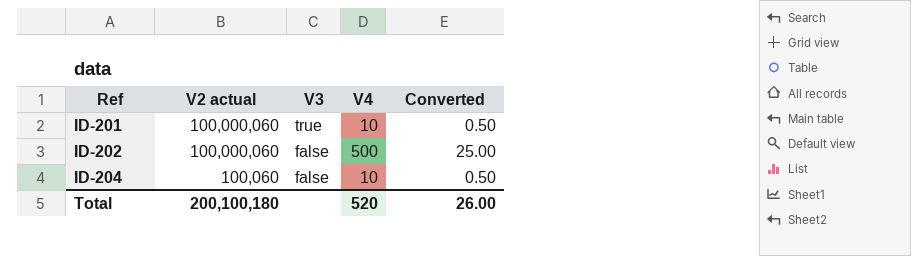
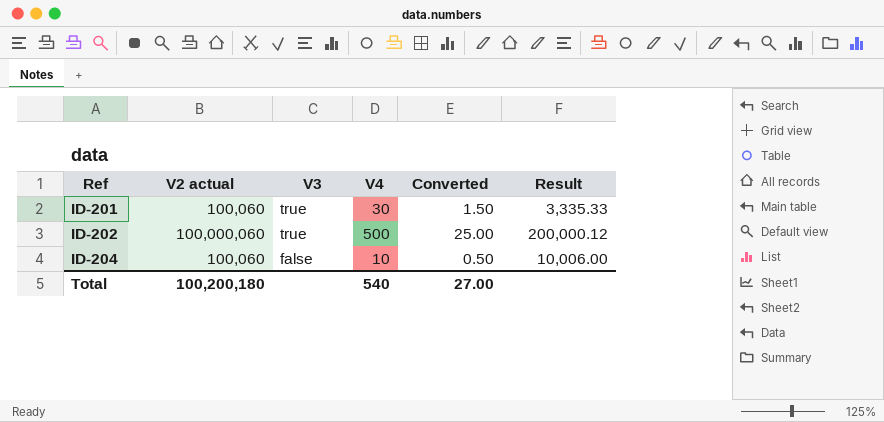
column Result | formula: none -> [V2 actual] / [V4]
ID-201 | V2 actual: 100,000,060 -> 100,060
ID-201 | V4: 10 -> 30
ID-201 | Converted: 0.50 -> 1.50
ID-202 | V3: false -> true
Total | V2 actual: 200,100,180 -> 100,200,180
Total | V4: 520 -> 540
Total | Converted: 26.00 -> 27.00

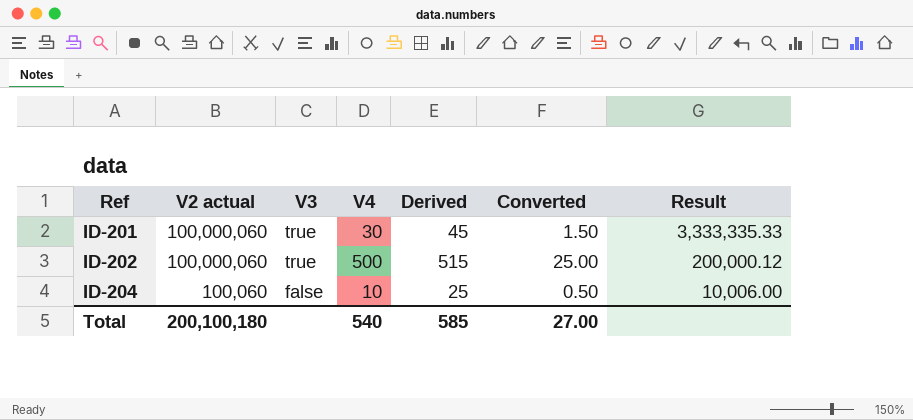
column Derived | formula: none -> [V4] + 15
ID-201 | V2 actual: 100,060 -> 100,000,060
ID-201 | Result: 3,335.33 -> 3,333,335.33
Total | V2 actual: 100,200,180 -> 200,100,180

